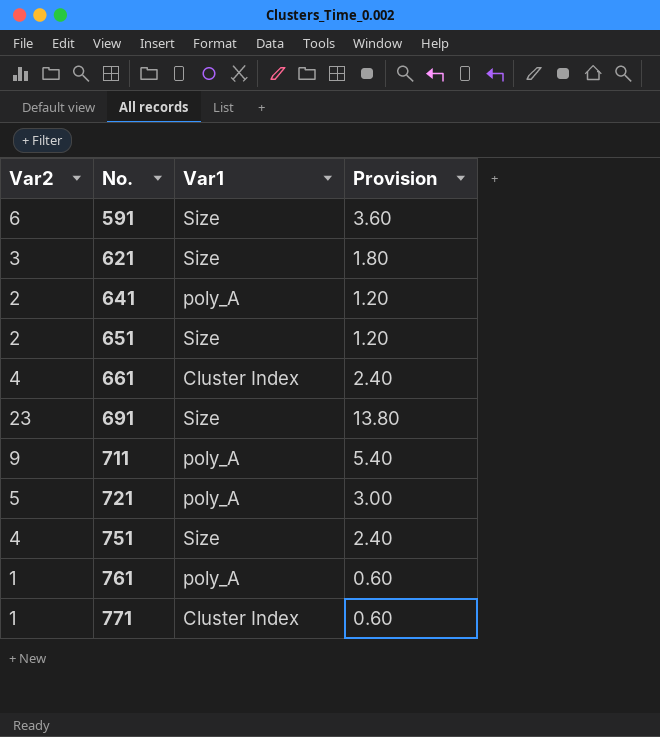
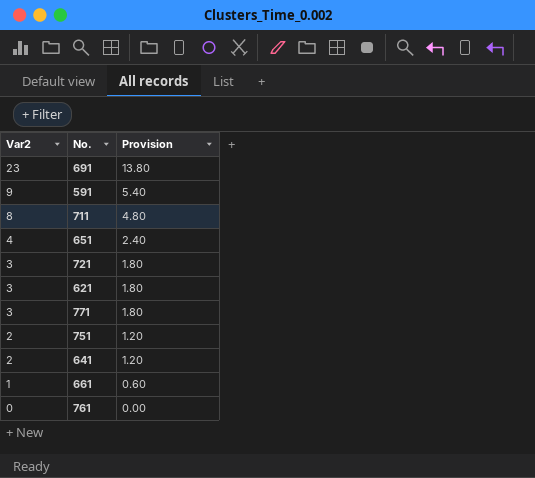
row order: No. ascending -> Var2 descending
column Var1 | position: 3 -> none
591 | Var2: 6 -> 9
591 | Provision: 3.60 -> 5.40
711 | Var2: 9 -> 8
711 | Provision: 5.40 -> 4.80
651 | Var2: 2 -> 4
651 | Provision: 1.20 -> 2.40
721 | Var2: 5 -> 3
721 | Provision: 3.00 -> 1.80
771 | Var2: 1 -> 3
771 | Provision: 0.60 -> 1.80
751 | Var2: 4 -> 2
751 | Provision: 2.40 -> 1.20
661 | Var2: 4 -> 1
661 | Provision: 2.40 -> 0.60
761 | Var2: 1 -> 0
761 | Provision: 0.60 -> 0.00

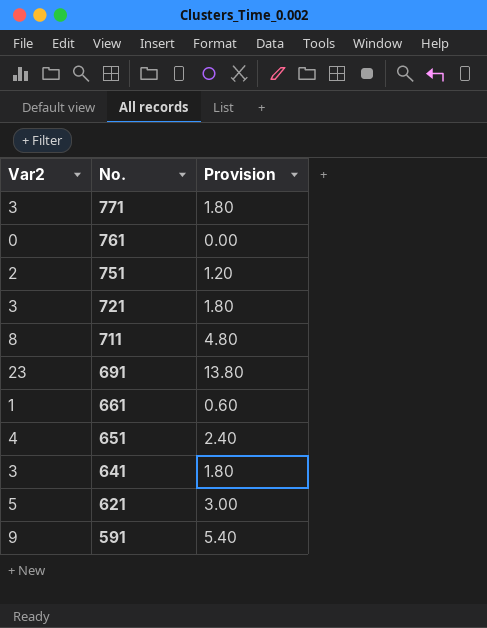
row order: Var2 descending -> No. descending
641 | Var2: 2 -> 3
641 | Provision: 1.20 -> 1.80
621 | Var2: 3 -> 5
621 | Provision: 1.80 -> 3.00

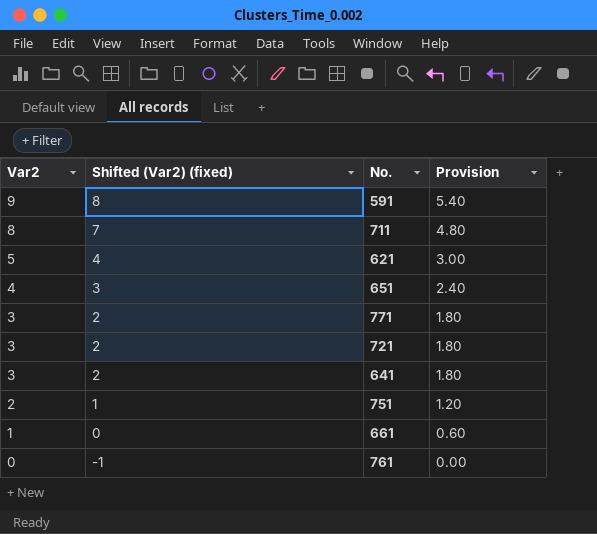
row order: No. descending -> Var2 descending
column Shifted (Var2) (fixed) | formula: none -> [Var2] - 1
row 691: 23 | 13.80 -> none

